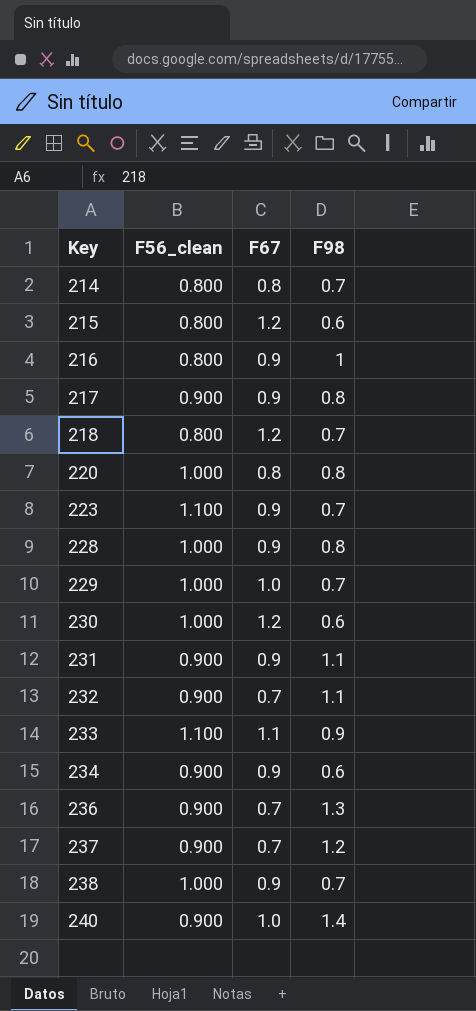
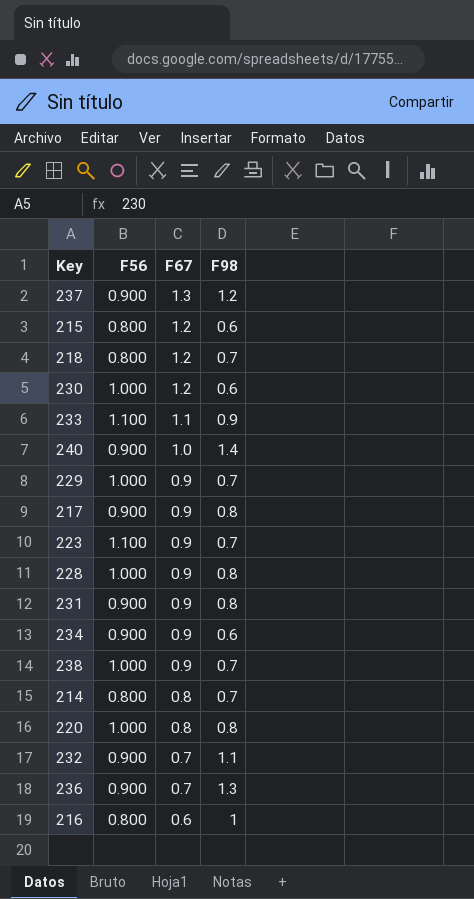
row order: Key ascending -> F67 descending
column name: F56_clean -> F56
237 | F67: 0.7 -> 1.3
229 | F67: 1.0 -> 0.9
231 | F98: 1.1 -> 0.8
216 | F67: 0.9 -> 0.6

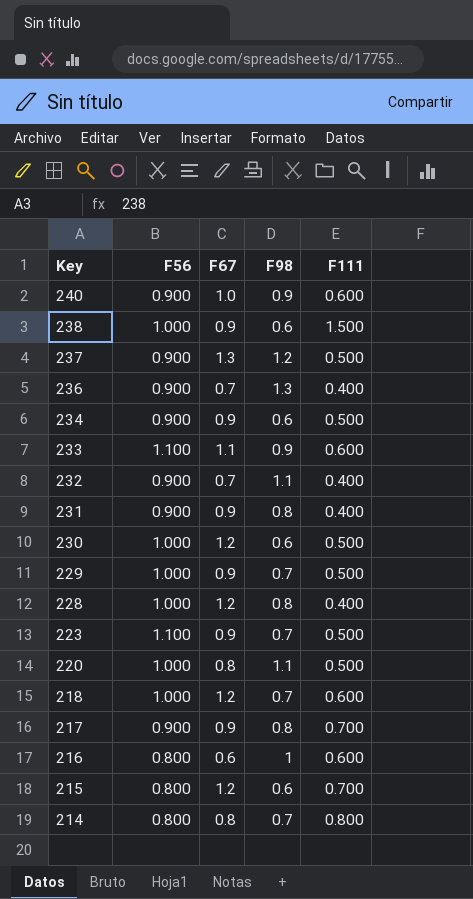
row order: F67 descending -> Key descending
column F111 | position: none -> 5
240 | F98: 1.4 -> 0.9
238 | F98: 0.7 -> 0.6
228 | F67: 0.9 -> 1.2
220 | F98: 0.8 -> 1.1
218 | F56: 0.800 -> 1.000

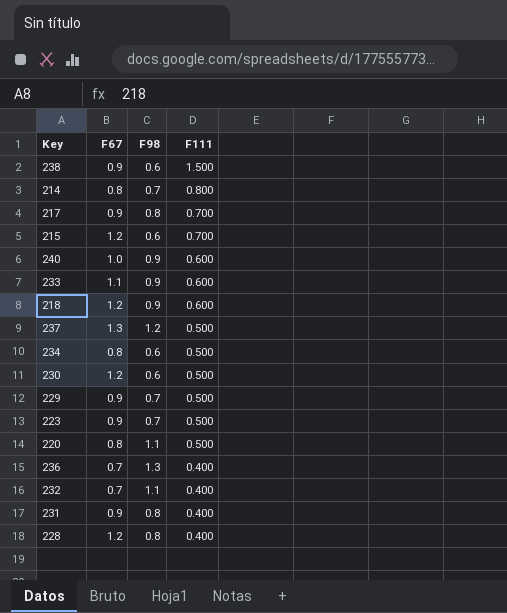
row order: Key descending -> F111 descending
column F56 | position: 2 -> none
row 216: 0.800 | 0.6 | 1 | 0.600 -> none
218 | F98: 0.7 -> 0.9
234 | F67: 0.9 -> 0.8

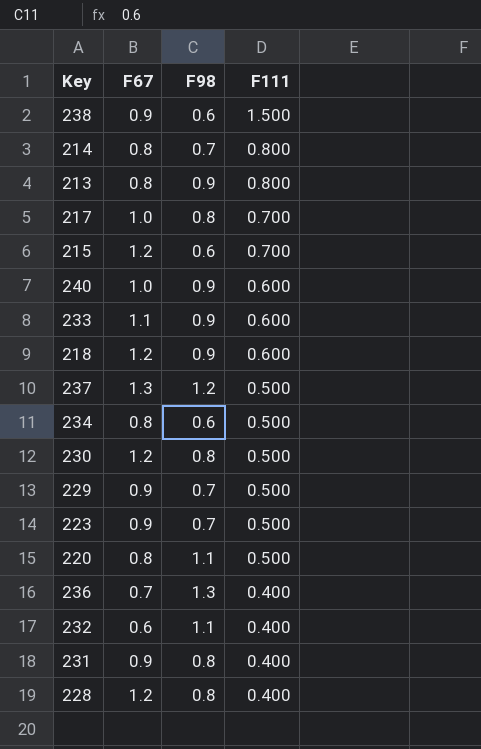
row 213: none -> 0.8 | 0.9 | 0.800
217 | F67: 0.9 -> 1.0
230 | F98: 0.6 -> 0.8
232 | F67: 0.7 -> 0.6

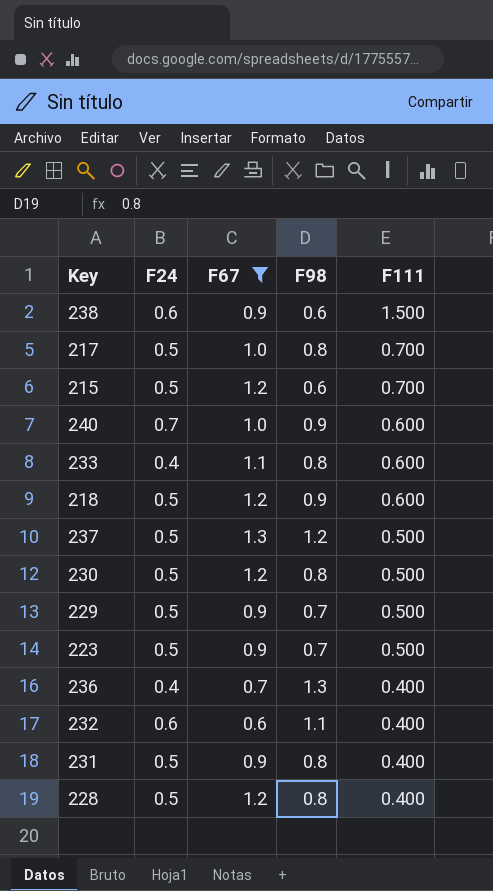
filter: none -> F67 != 0.8
column F24 | position: none -> 2
233 | F98: 0.9 -> 0.8

